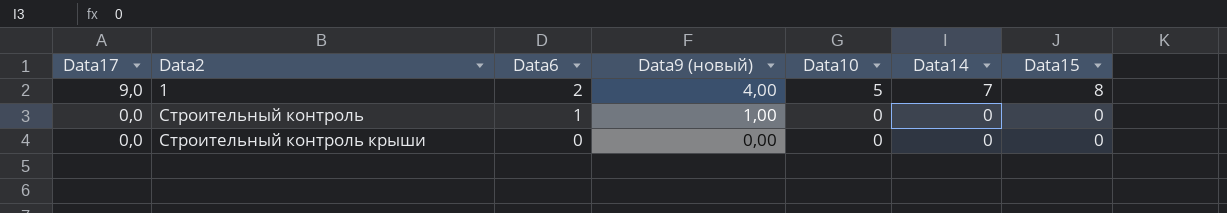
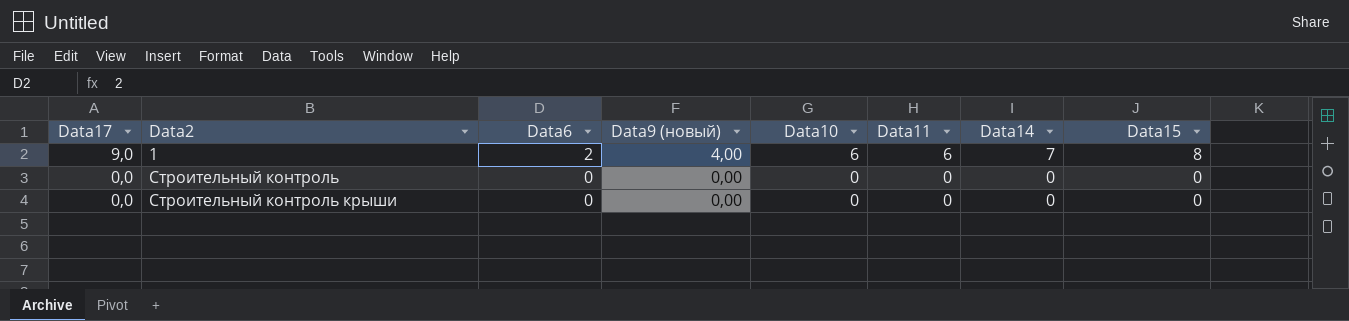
column Data11 | position: none -> 6
1 | Data10: 5 -> 6
Строительный контроль | Data6: 1 -> 0
Строительный контроль | Data9 (новый): 1,00 -> 0,00

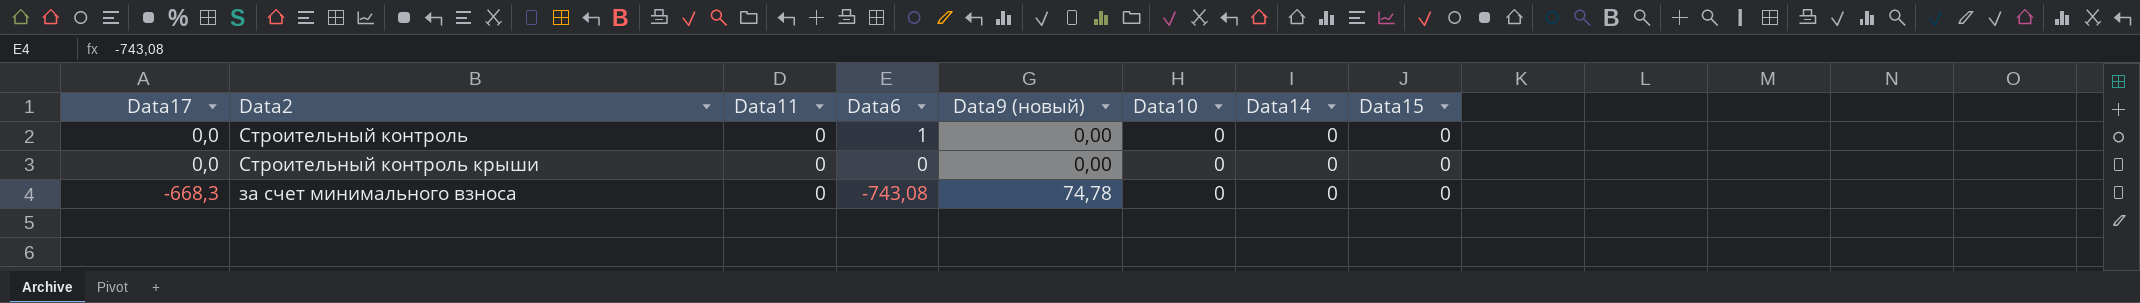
column Data11 | position: 6 -> 3
row 1: 9,0 | 2 | 4,00 | 6 | 6 | 7 | 8 -> none
Строительный контроль | Data6: 0 -> 1
row за счет минимального взноса: none -> -668,3 | 0 | -743,08 | 74,78 | 0 | 0 | 0

